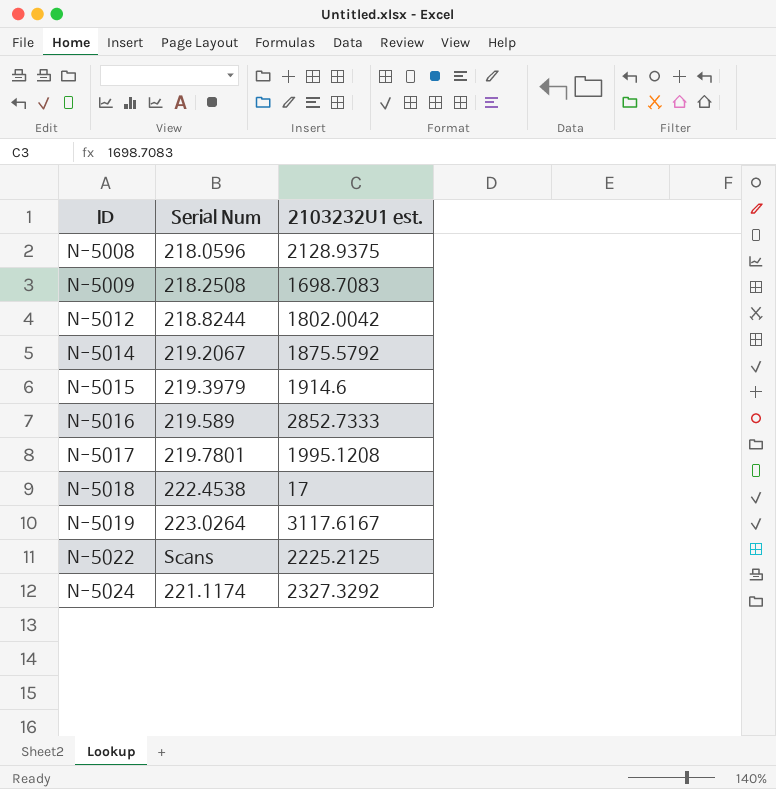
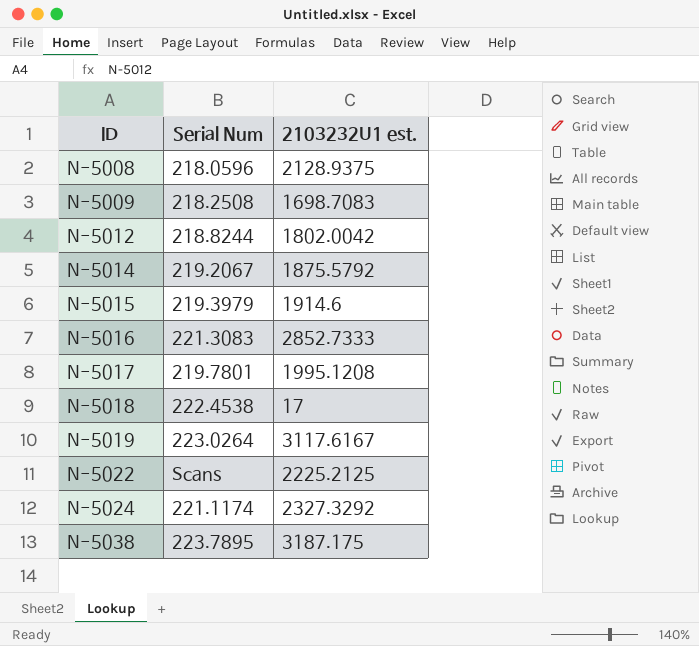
N-5016 | Serial Num: 219.589 -> 221.3083
row N-5038: none -> 223.7895 | 3187.175

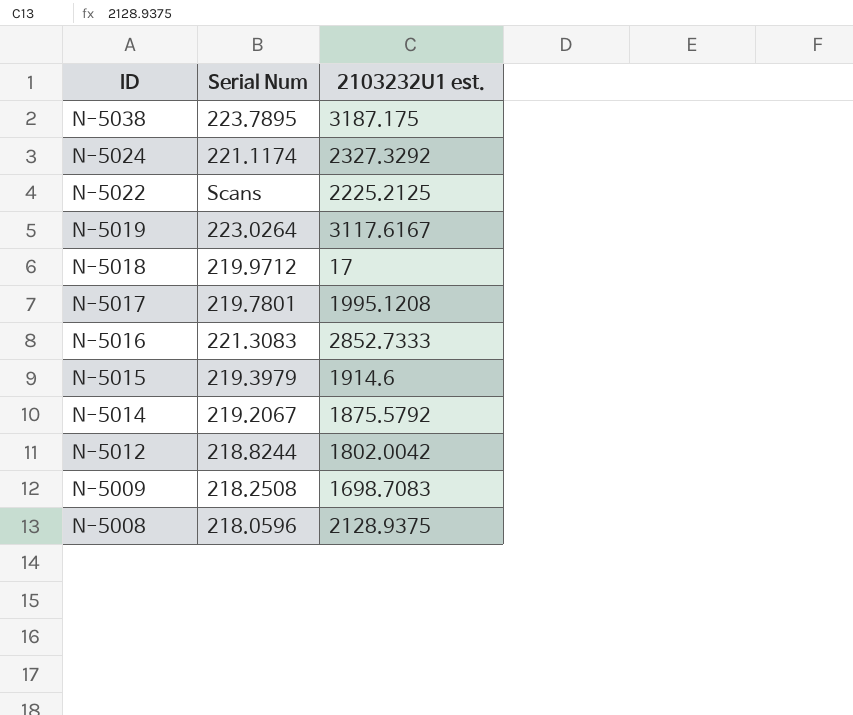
row order: ID ascending -> ID descending
N-5018 | Serial Num: 222.4538 -> 219.9712

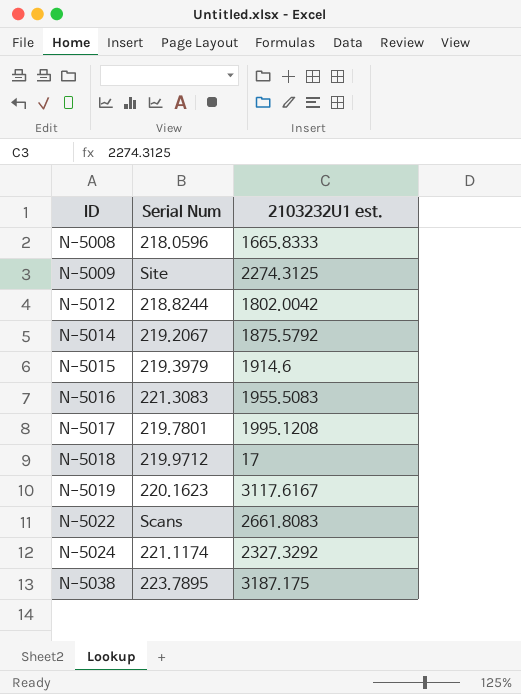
row order: ID descending -> ID ascending
N-5008 | 2103232U1 est.: 2128.9375 -> 1665.8333
N-5009 | Serial Num: 218.2508 -> Site
N-5009 | 2103232U1 est.: 1698.7083 -> 2274.3125
N-5016 | 2103232U1 est.: 2852.7333 -> 1955.5083
N-5019 | Serial Num: 223.0264 -> 220.1623
N-5022 | 2103232U1 est.: 2225.2125 -> 2661.8083

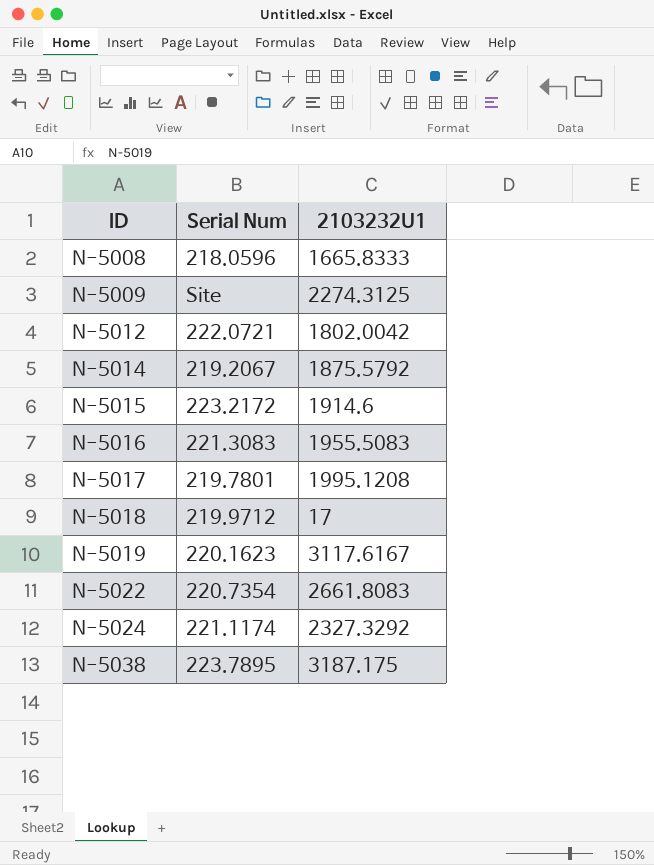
column name: 2103232U1 est. -> 2103232U1
N-5012 | Serial Num: 218.8244 -> 222.0721
N-5015 | Serial Num: 219.3979 -> 223.2172
N-5022 | Serial Num: Scans -> 220.7354

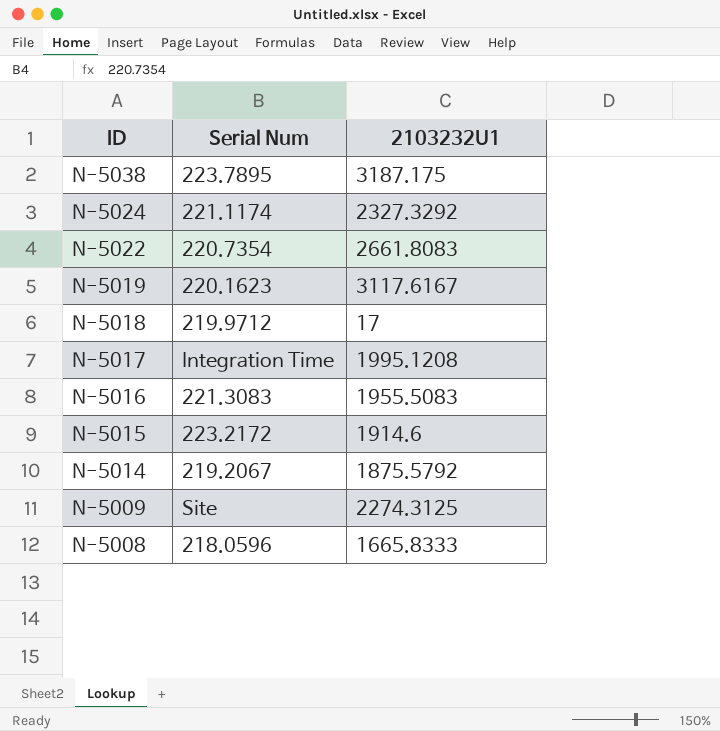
row order: ID ascending -> ID descending
row N-5012: 222.0721 | 1802.0042 -> none
N-5017 | Serial Num: 219.7801 -> Integration Time

